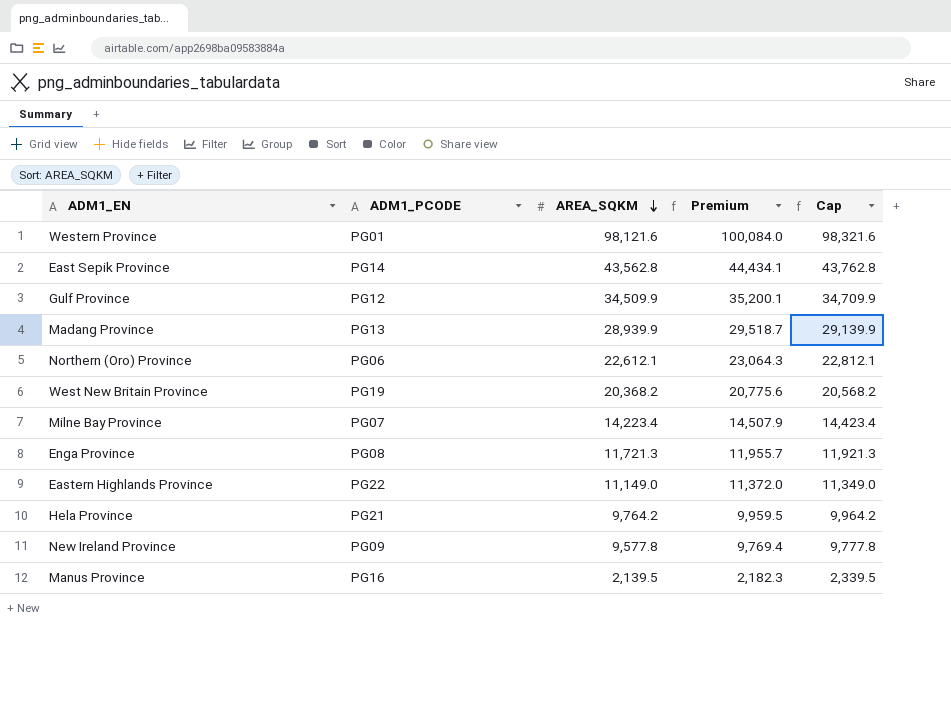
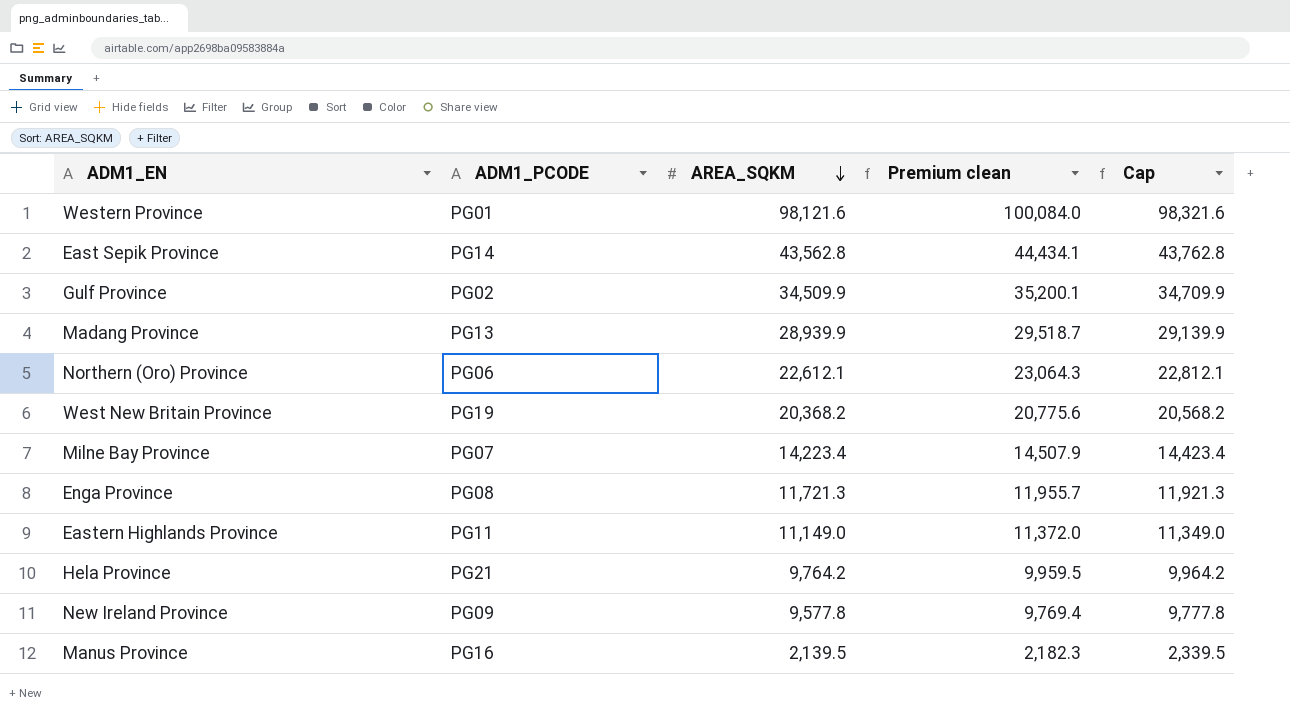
column name: Premium -> Premium clean
Gulf Province | ADM1_PCODE: PG12 -> PG02
Eastern Highlands Province | ADM1_PCODE: PG22 -> PG11

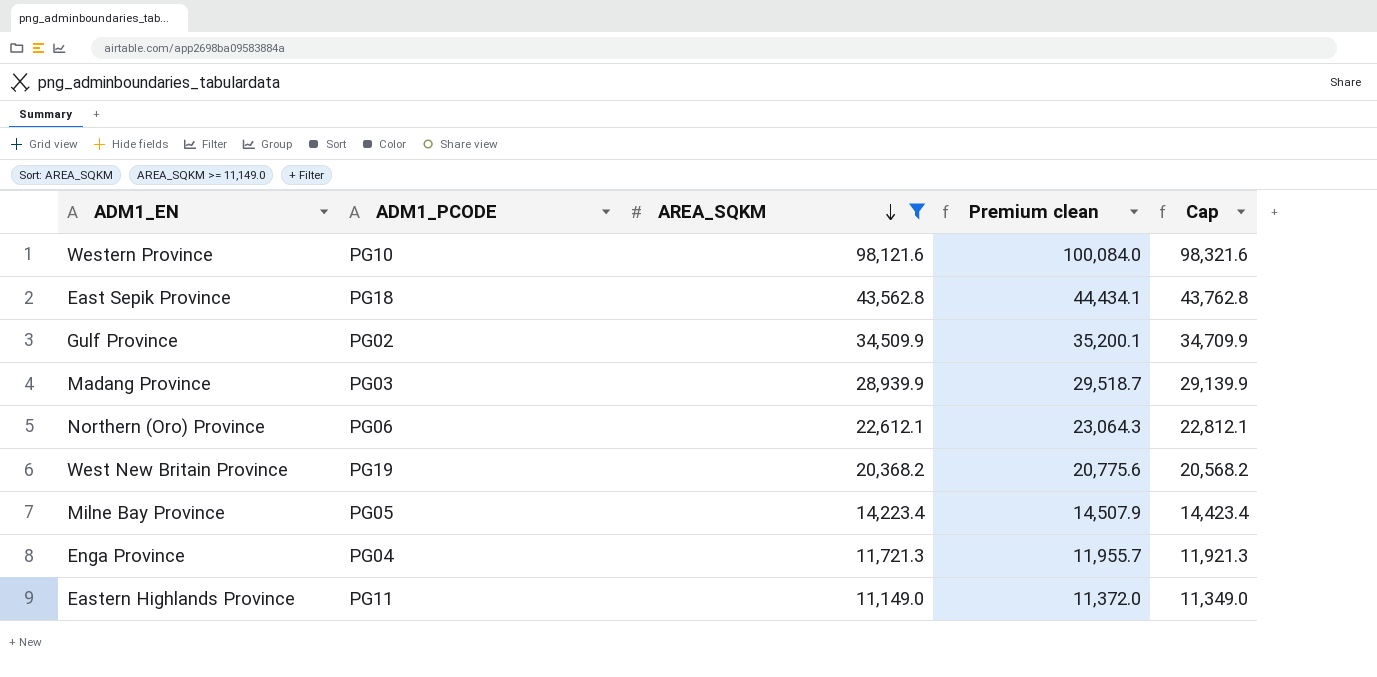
filter: none -> AREA_SQKM >= 11,149.0
Western Province | ADM1_PCODE: PG01 -> PG10
East Sepik Province | ADM1_PCODE: PG14 -> PG18
Madang Province | ADM1_PCODE: PG13 -> PG03
Milne Bay Province | ADM1_PCODE: PG07 -> PG05
Enga Province | ADM1_PCODE: PG08 -> PG04

